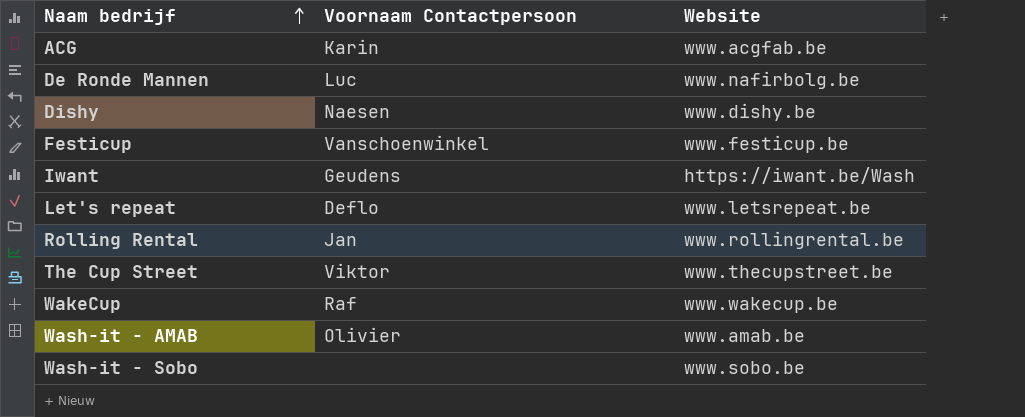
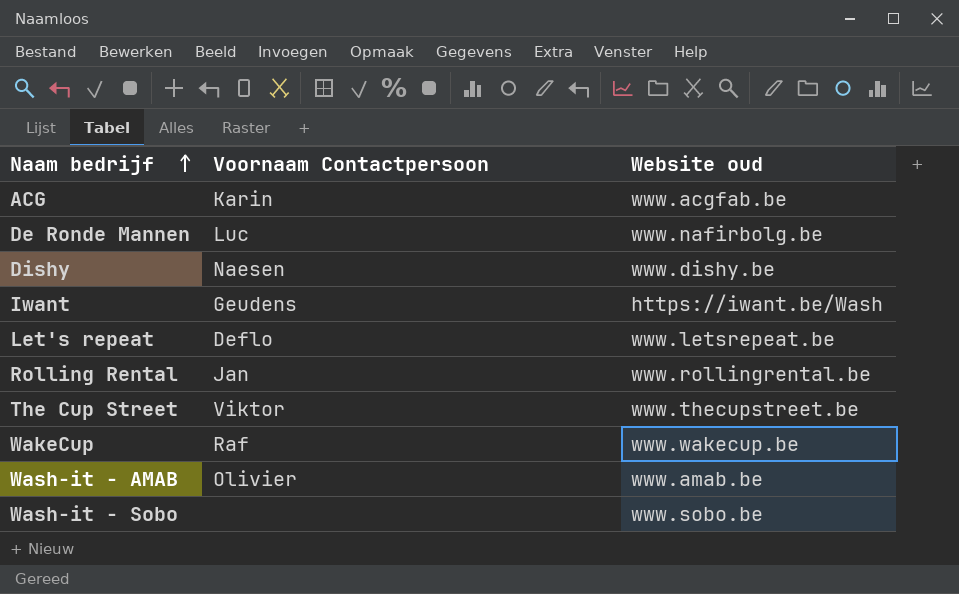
column name: Website -> Website oud
row Festicup: Vanschoenwinkel | www.festicup.be -> none

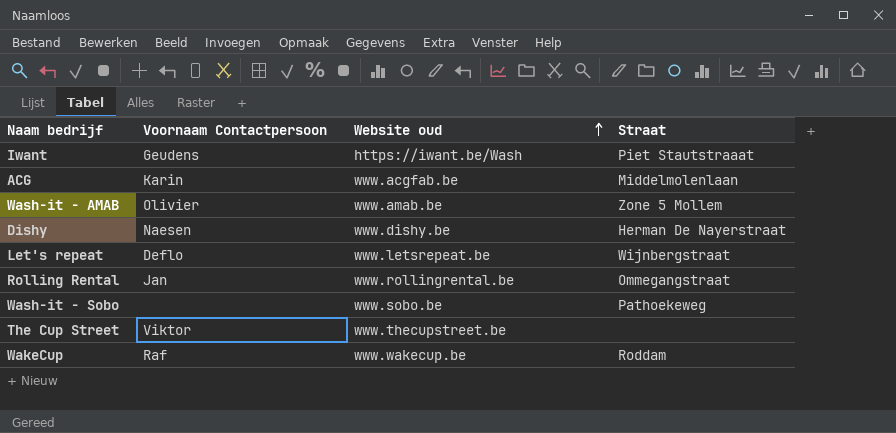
row order: Naam bedrijf ascending -> Website oud ascending
column Straat | position: none -> 4
row De Ronde Mannen: Luc | www.nafirbolg.be -> none

